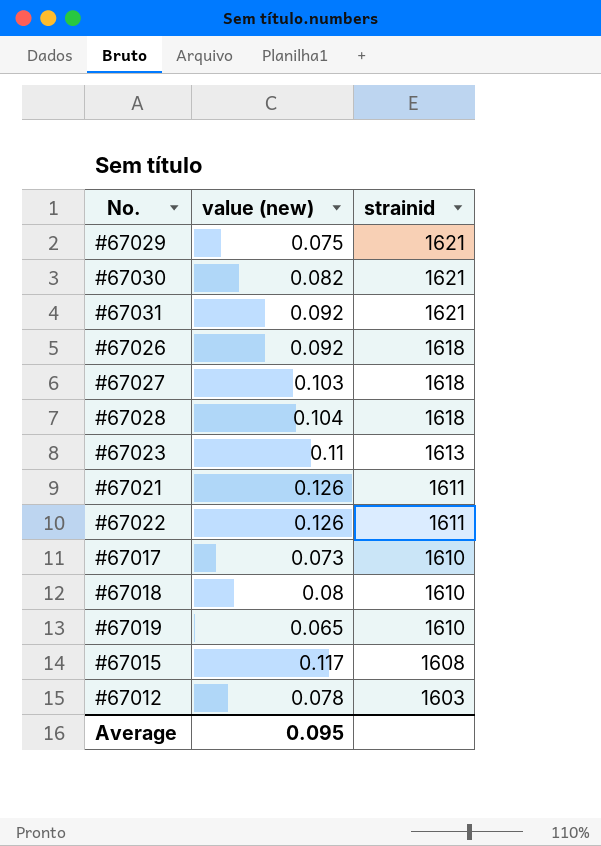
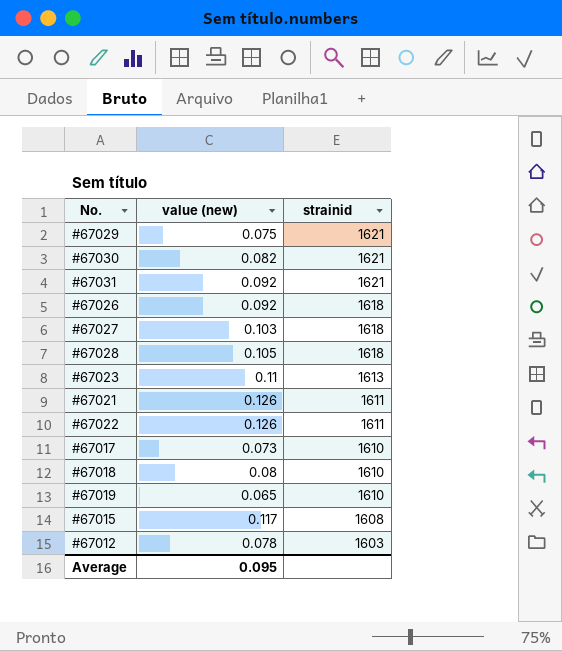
#67028 | value (new): 0.104 -> 0.105

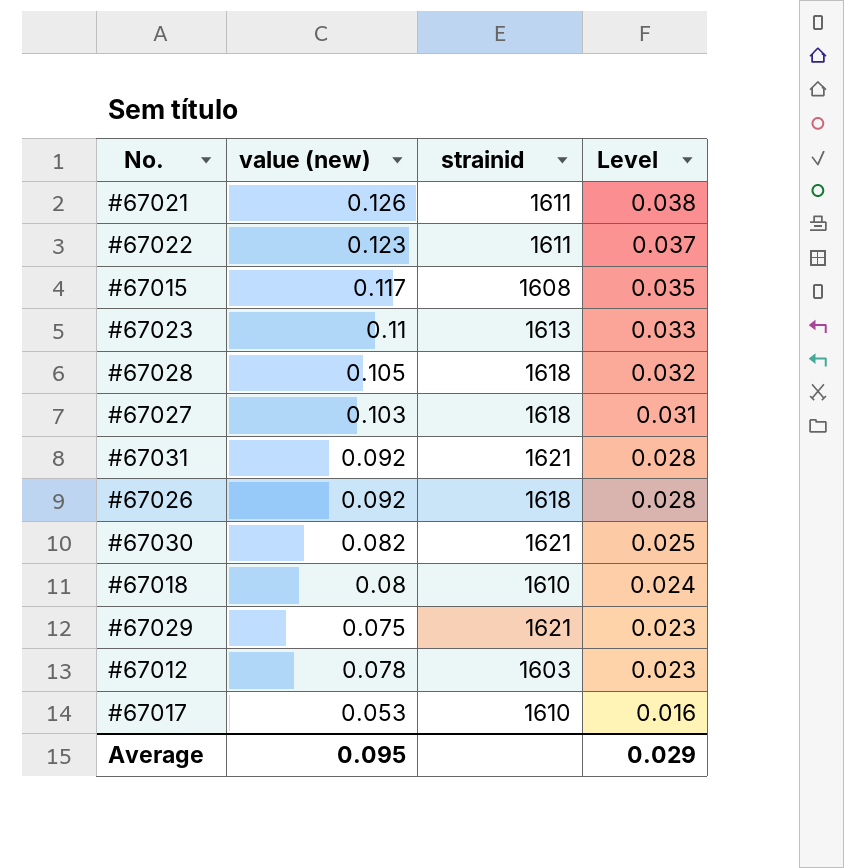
row order: strainid descending -> Level descending
column Level | formula: none -> [value (new)] * 0.3
row #67019: 0.065 | 1610 -> none
#67022 | value (new): 0.126 -> 0.123
#67017 | value (new): 0.073 -> 0.053

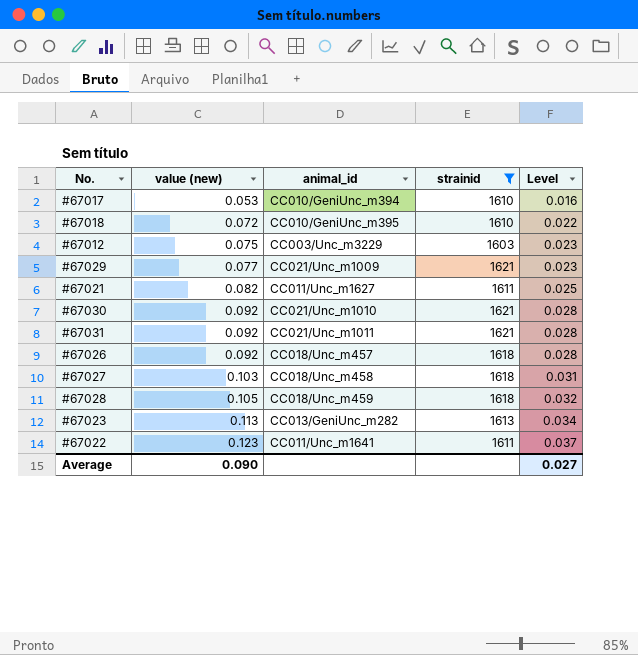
filter: none -> strainid != 1608
row order: Level descending -> value (new) ascending
column animal_id | position: none -> 3
#67018 | value (new): 0.08 -> 0.072
#67018 | Level: 0.024 -> 0.022
#67012 | value (new): 0.078 -> 0.075
#67029 | value (new): 0.075 -> 0.077
#67021 | value (new): 0.126 -> 0.082
#67021 | Level: 0.038 -> 0.025
#67030 | value (new): 0.082 -> 0.092
#67030 | Level: 0.025 -> 0.028
#67023 | value (new): 0.11 -> 0.113
#67023 | Level: 0.033 -> 0.034
Average | value (new): 0.095 -> 0.090
Average | Level: 0.029 -> 0.027

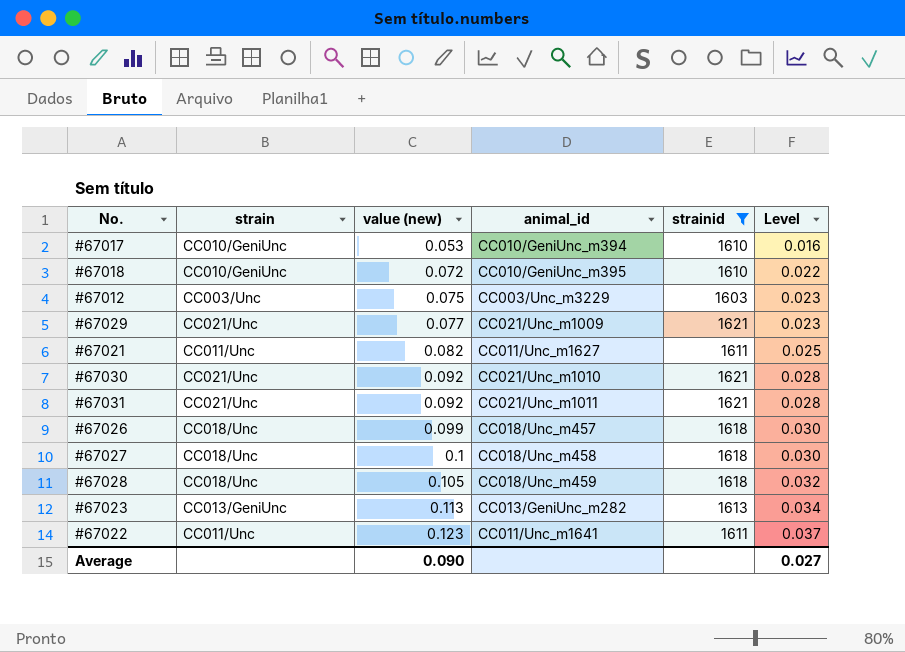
column strain | position: none -> 2
#67026 | value (new): 0.092 -> 0.099
#67026 | Level: 0.028 -> 0.030
#67027 | value (new): 0.103 -> 0.1
#67027 | Level: 0.031 -> 0.030

